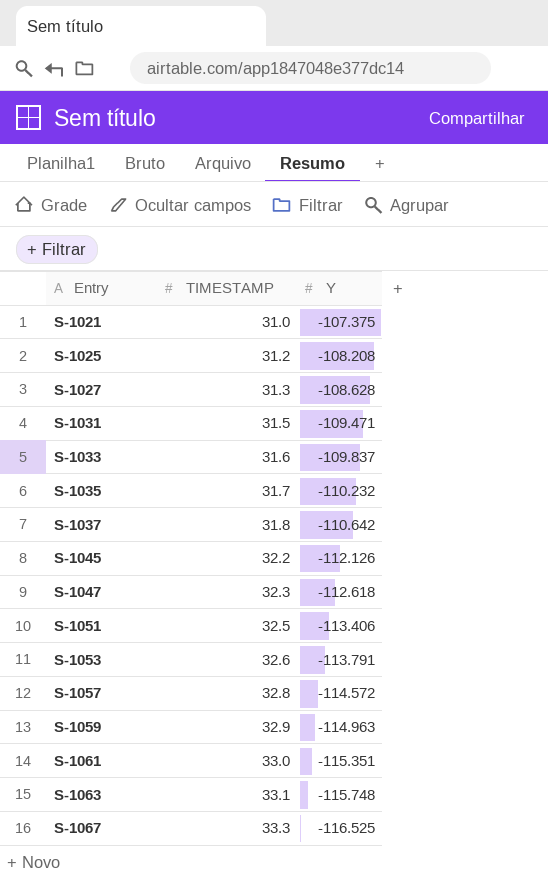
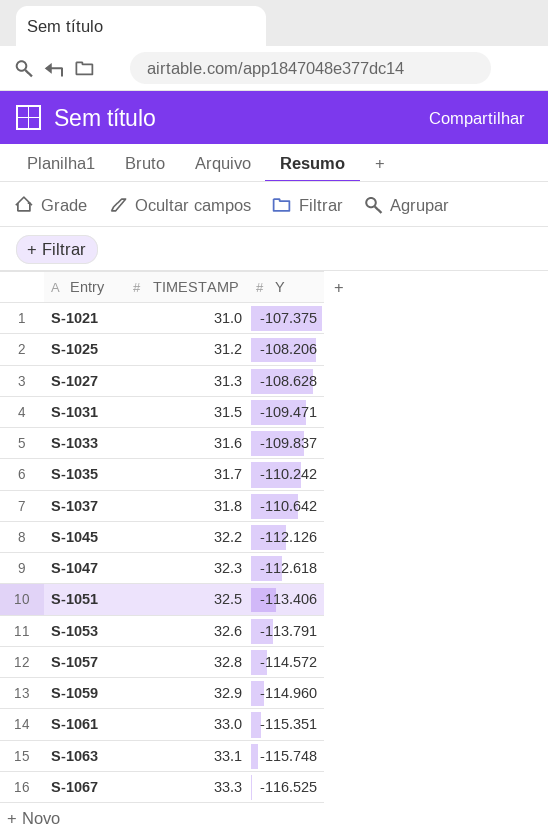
S-1025 | Y: -108.208 -> -108.206
S-1035 | Y: -110.232 -> -110.242
S-1059 | Y: -114.963 -> -114.960

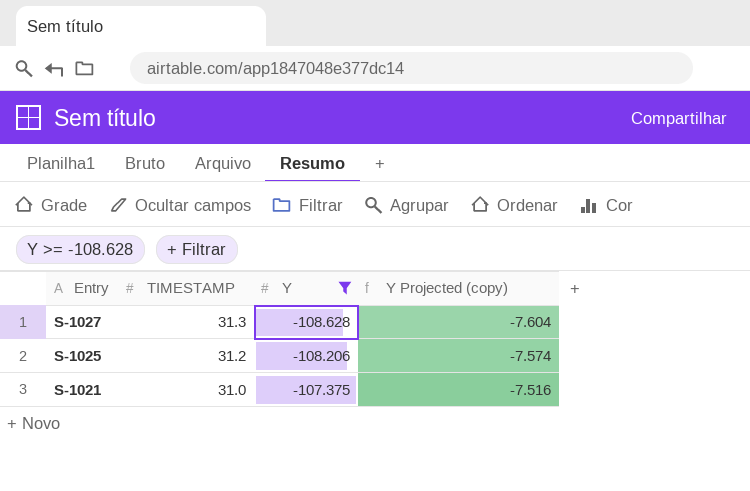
filter: none -> Y >= -108.628
row order: Entry ascending -> Entry descending
column Y Projected (copy) | formula: none -> [Y] * 0.07

